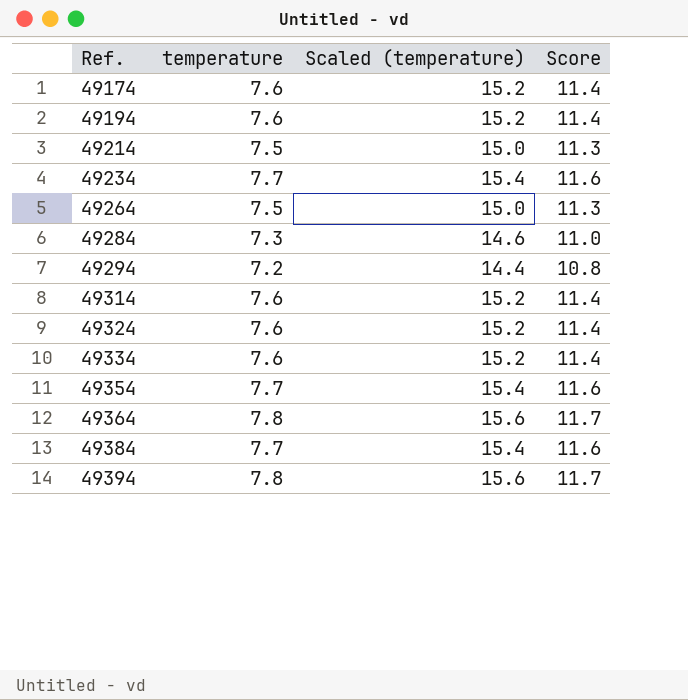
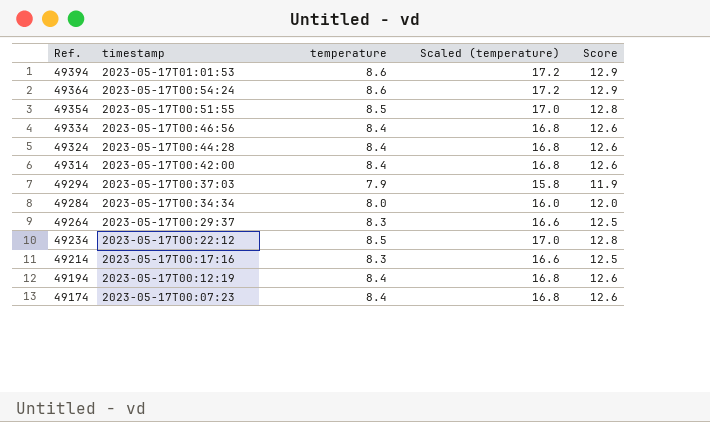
row order: Ref. ascending -> Ref. descending
column timestamp | position: none -> 2
row 49384: 7.7 | 15.4 | 11.6 -> none
49394 | temperature: 7.8 -> 8.6
49394 | Scaled (temperature): 15.6 -> 17.2
49394 | Score: 11.7 -> 12.9
49364 | temperature: 7.8 -> 8.6
49364 | Scaled (temperature): 15.6 -> 17.2
49364 | Score: 11.7 -> 12.9
49354 | temperature: 7.7 -> 8.5
49354 | Scaled (temperature): 15.4 -> 17.0
49354 | Score: 11.6 -> 12.8
49334 | temperature: 7.6 -> 8.4
49334 | Scaled (temperature): 15.2 -> 16.8
49334 | Score: 11.4 -> 12.6
49324 | temperature: 7.6 -> 8.4
49324 | Scaled (temperature): 15.2 -> 16.8
49324 | Score: 11.4 -> 12.6
49314 | temperature: 7.6 -> 8.4
49314 | Scaled (temperature): 15.2 -> 16.8
49314 | Score: 11.4 -> 12.6
49294 | temperature: 7.2 -> 7.9
49294 | Scaled (temperature): 14.4 -> 15.8
49294 | Score: 10.8 -> 11.9
49284 | temperature: 7.3 -> 8.0
49284 | Scaled (temperature): 14.6 -> 16.0
49284 | Score: 11.0 -> 12.0
49264 | temperature: 7.5 -> 8.3
49264 | Scaled (temperature): 15.0 -> 16.6
49264 | Score: 11.3 -> 12.5
49234 | temperature: 7.7 -> 8.5
49234 | Scaled (temperature): 15.4 -> 17.0
49234 | Score: 11.6 -> 12.8
49214 | temperature: 7.5 -> 8.3
49214 | Scaled (temperature): 15.0 -> 16.6
49214 | Score: 11.3 -> 12.5
49194 | temperature: 7.6 -> 8.4
49194 | Scaled (temperature): 15.2 -> 16.8
49194 | Score: 11.4 -> 12.6
49174 | temperature: 7.6 -> 8.4
49174 | Scaled (temperature): 15.2 -> 16.8
49174 | Score: 11.4 -> 12.6

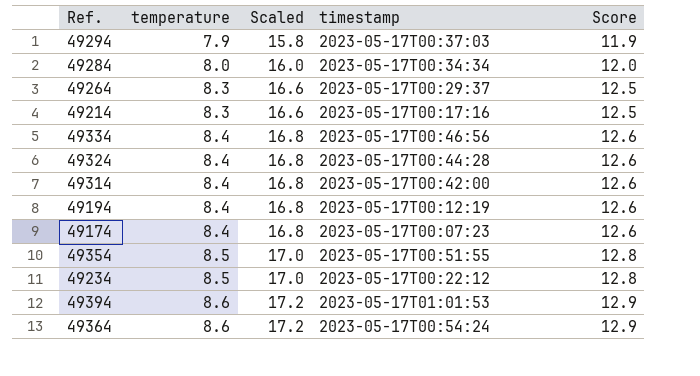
row order: Ref. descending -> temperature ascending
column name: Scaled (temperature) -> Scaled
column timestamp | position: 2 -> 4

